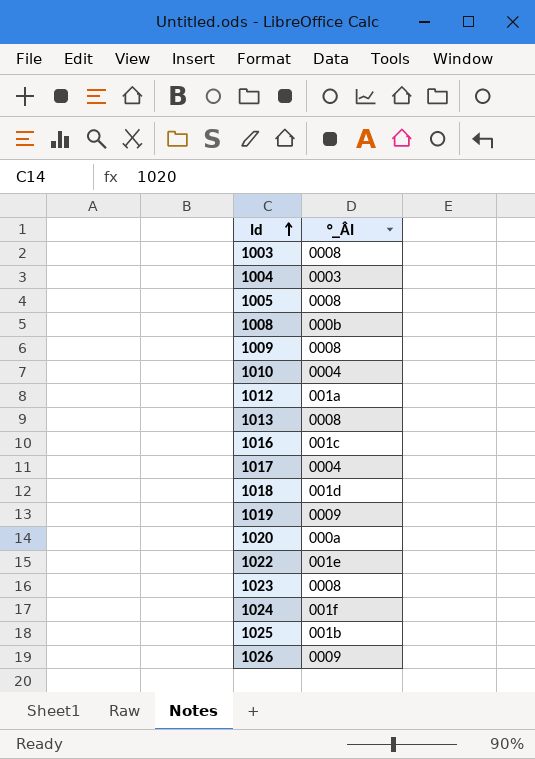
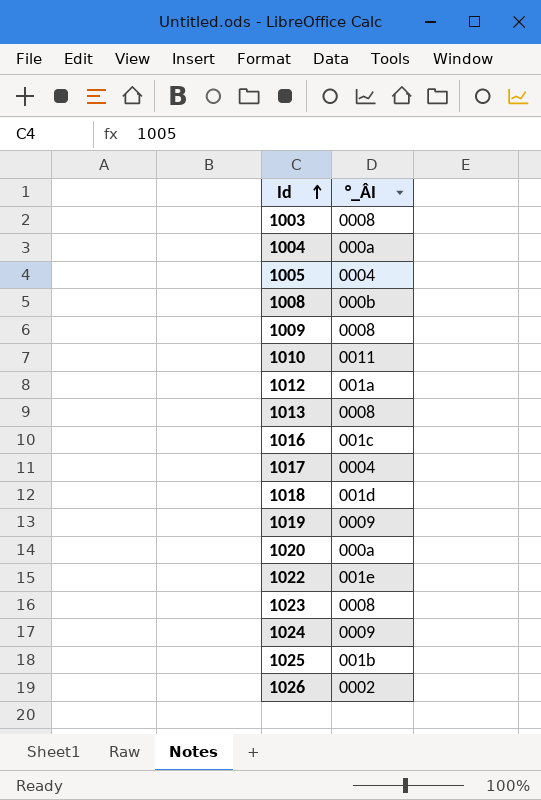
1004 | °_ÂI: 0003 -> 000a
1005 | °_ÂI: 0008 -> 0004
1010 | °_ÂI: 0004 -> 0011
1024 | °_ÂI: 001f -> 0009
1026 | °_ÂI: 0009 -> 0002

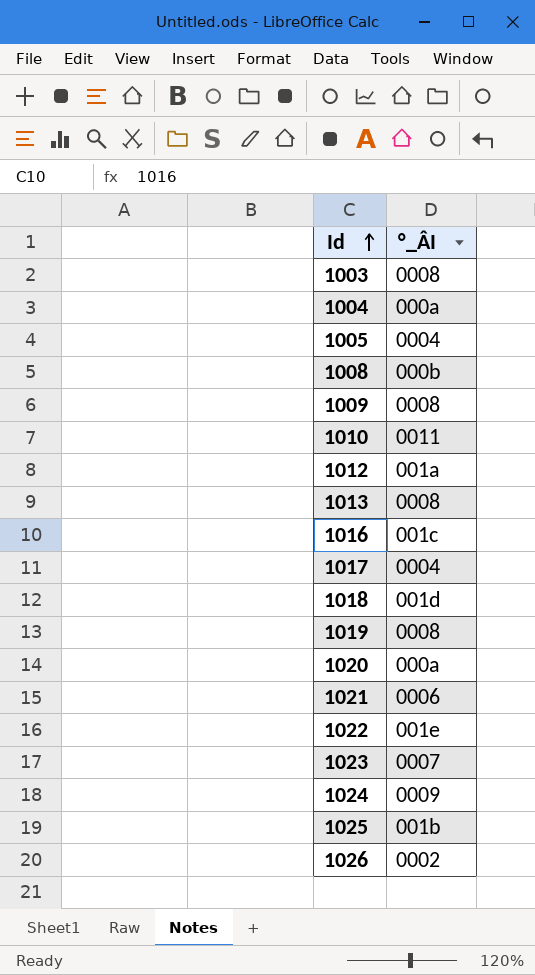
1019 | °_ÂI: 0009 -> 0008
row 1021: none -> 0006
1023 | °_ÂI: 0008 -> 0007

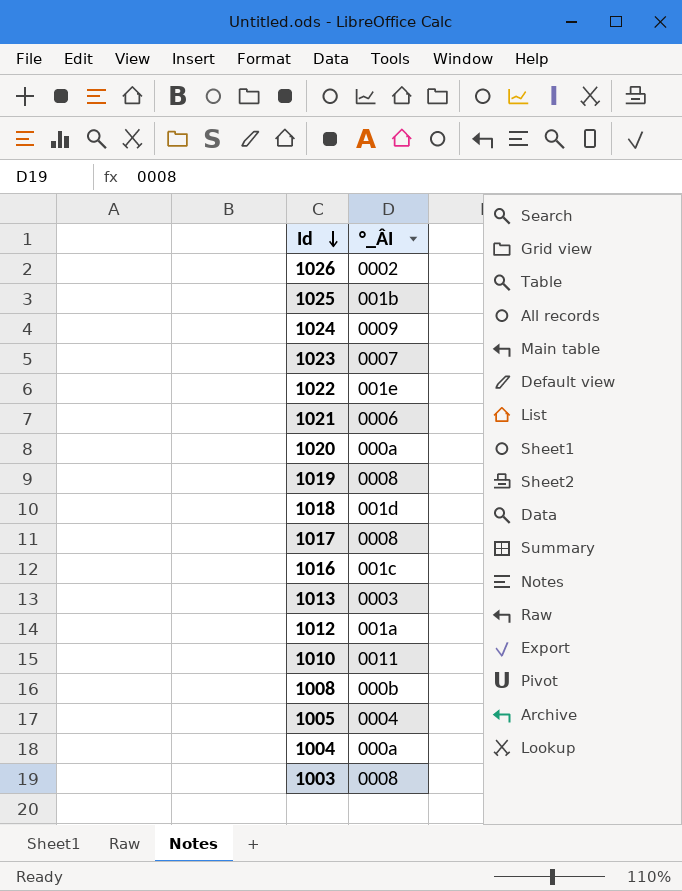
row order: Id ascending -> Id descending
row 1009: 0008 -> none
1017 | °_ÂI: 0004 -> 0008
1013 | °_ÂI: 0008 -> 0003

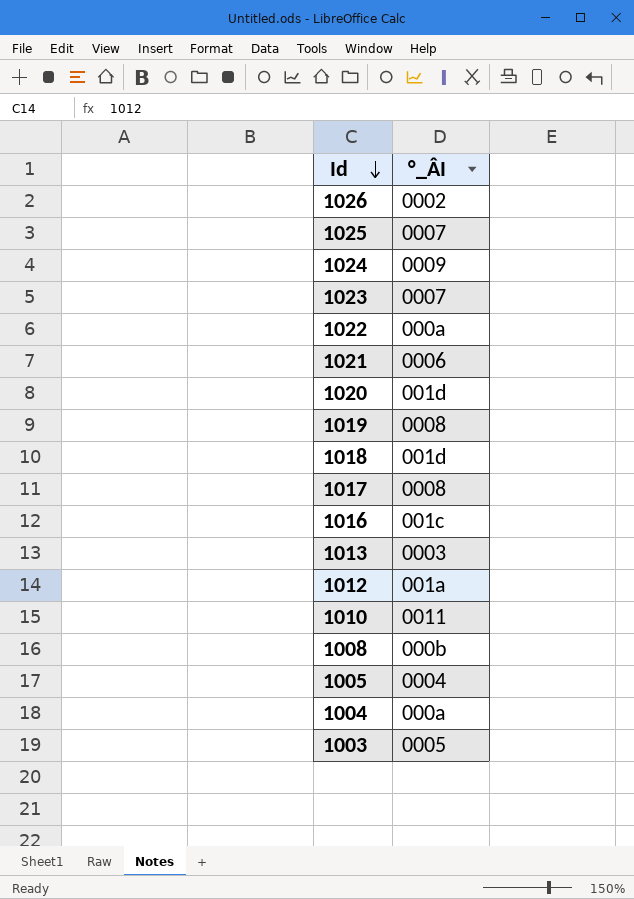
1025 | °_ÂI: 001b -> 0007
1022 | °_ÂI: 001e -> 000a
1020 | °_ÂI: 000a -> 001d
1003 | °_ÂI: 0008 -> 0005

